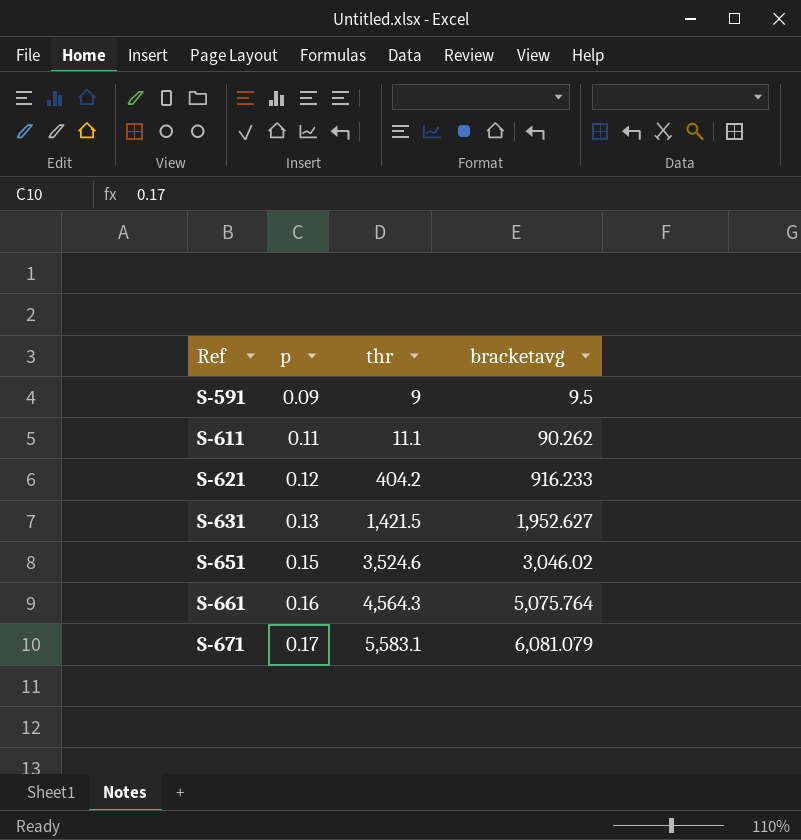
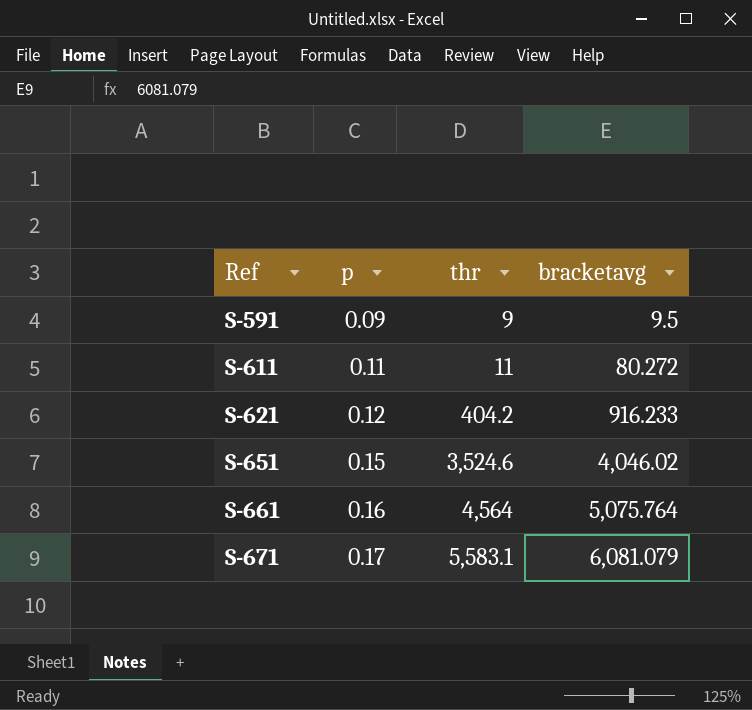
row S-631: 0.13 | 1,421.5 | 1,952.627 -> none
S-611 | thr: 11.1 -> 11
S-611 | bracketavg: 90.262 -> 80.272
S-651 | bracketavg: 3,046.02 -> 4,046.02
S-661 | thr: 4,564.3 -> 4,564

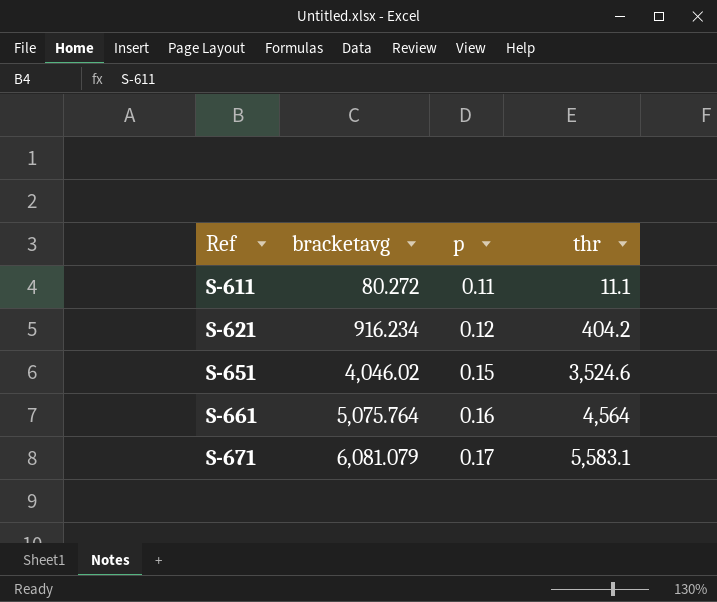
column bracketavg | position: 4 -> 2
row S-591: 0.09 | 9 | 9.5 -> none
S-611 | thr: 11 -> 11.1
S-621 | bracketavg: 916.233 -> 916.234

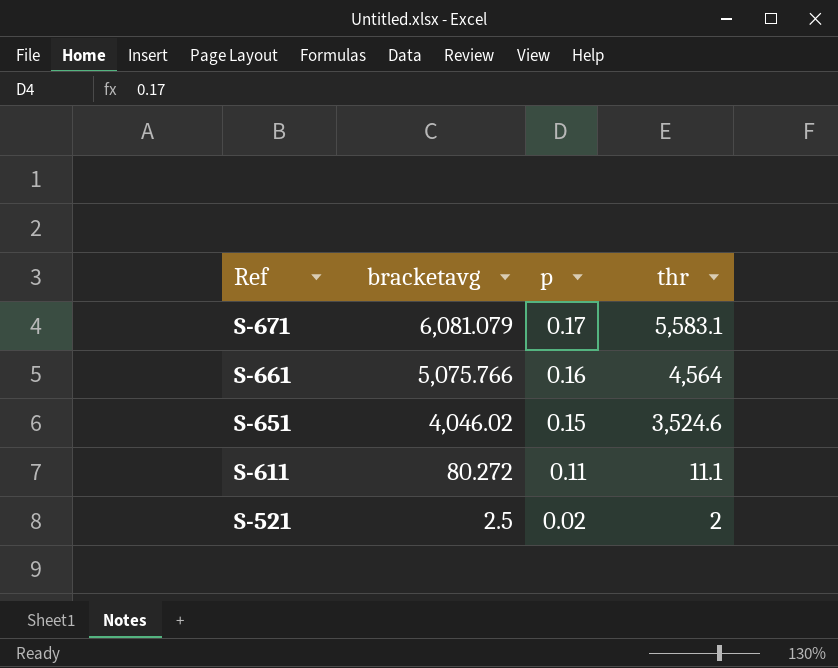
row order: Ref ascending -> Ref descending
row S-621: 916.234 | 0.12 | 404.2 -> none
S-661 | bracketavg: 5,075.764 -> 5,075.766
row S-521: none -> 2.5 | 0.02 | 2

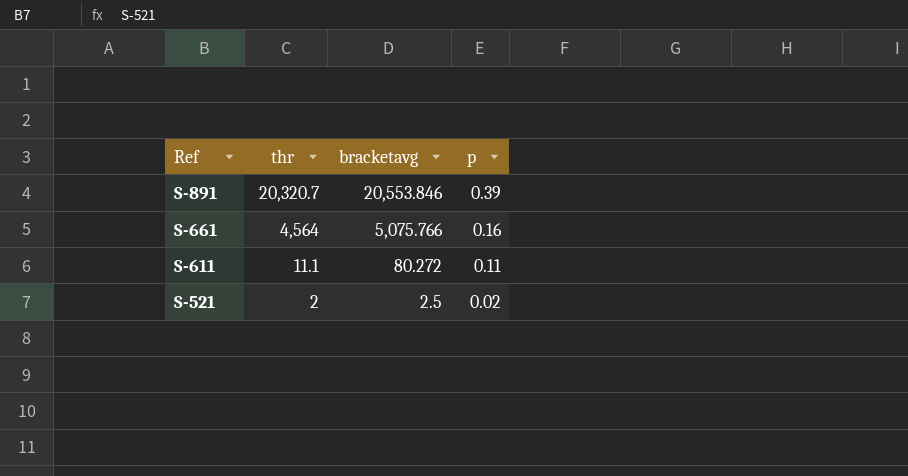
column thr | position: 4 -> 2
row S-671: 6,081.079 | 0.17 | 5,583.1 -> none
row S-651: 4,046.02 | 0.15 | 3,524.6 -> none
row S-891: none -> 20,320.7 | 20,553.846 | 0.39

